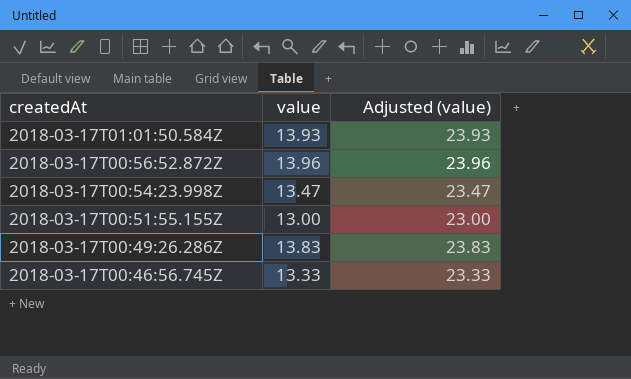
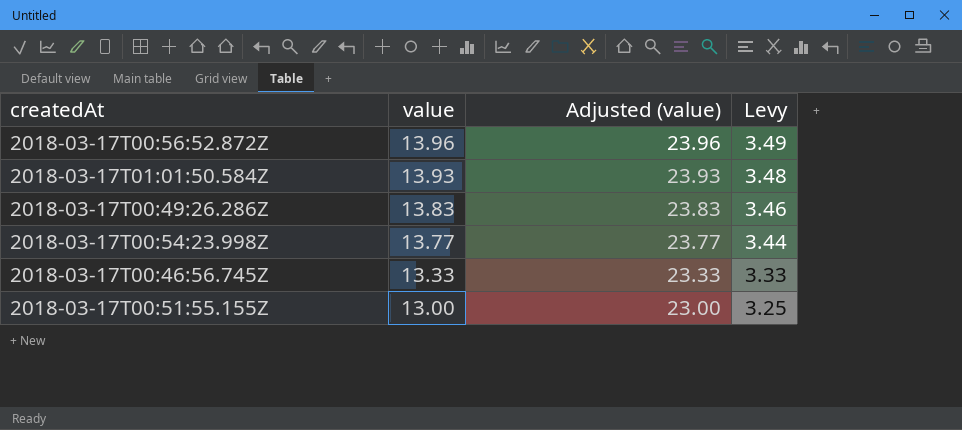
row order: createdAt descending -> value descending
column Levy | formula: none -> [value] * 0.25
2018-03-17T00:54:23.998Z | value: 13.47 -> 13.77
2018-03-17T00:54:23.998Z | Adjusted (value): 23.47 -> 23.77

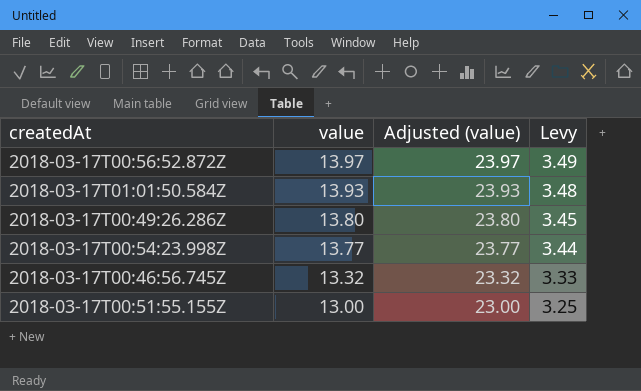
2018-03-17T00:56:52.872Z | value: 13.96 -> 13.97
2018-03-17T00:56:52.872Z | Adjusted (value): 23.96 -> 23.97
2018-03-17T00:49:26.286Z | value: 13.83 -> 13.80
2018-03-17T00:49:26.286Z | Adjusted (value): 23.83 -> 23.80
2018-03-17T00:49:26.286Z | Levy: 3.46 -> 3.45
2018-03-17T00:46:56.745Z | value: 13.33 -> 13.32
2018-03-17T00:46:56.745Z | Adjusted (value): 23.33 -> 23.32

